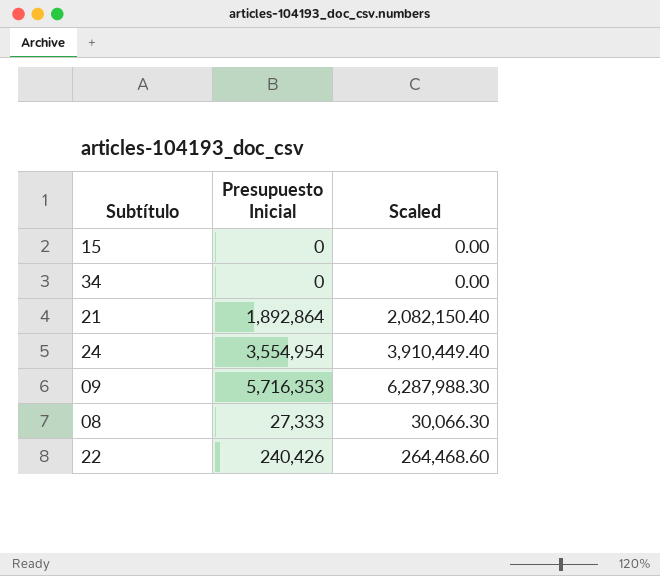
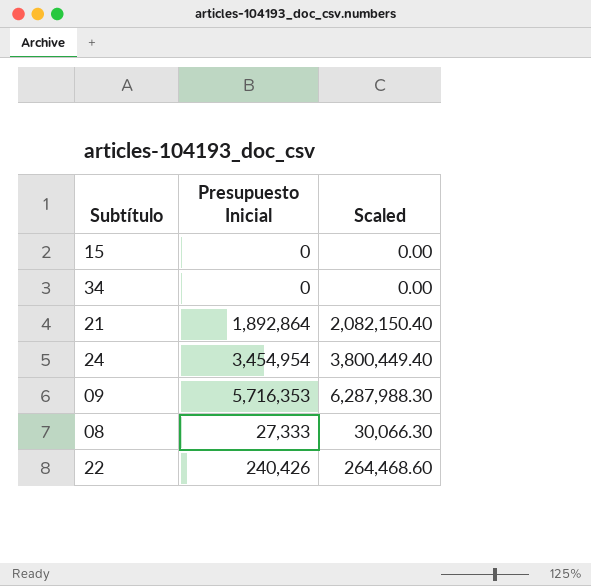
24 | Presupuesto Inicial: 3,554,954 -> 3,454,954
24 | Scaled: 3,910,449.40 -> 3,800,449.40

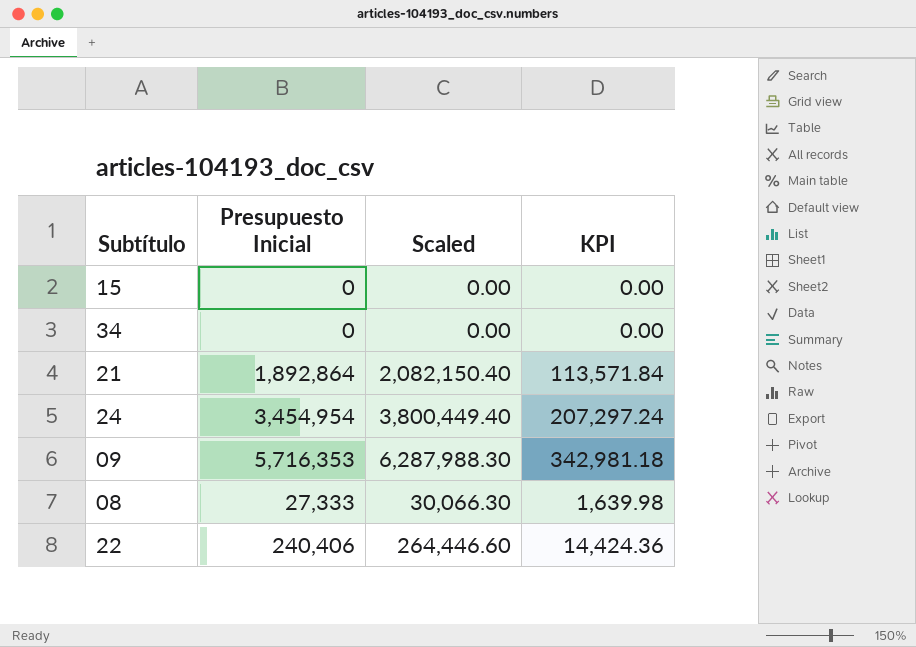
column KPI | formula: none -> [Presupuesto Inicial] * 0.06
22 | Presupuesto Inicial: 240,426 -> 240,406
22 | Scaled: 264,468.60 -> 264,446.60

